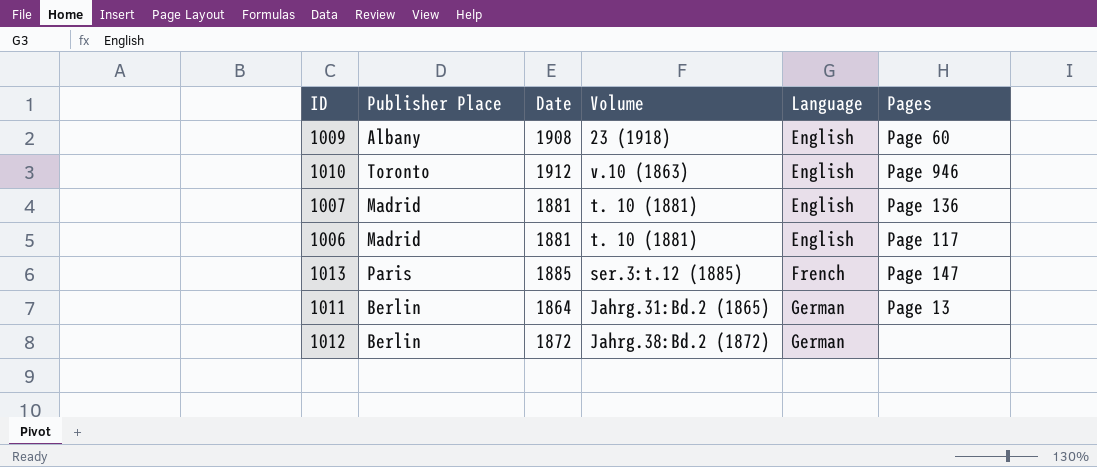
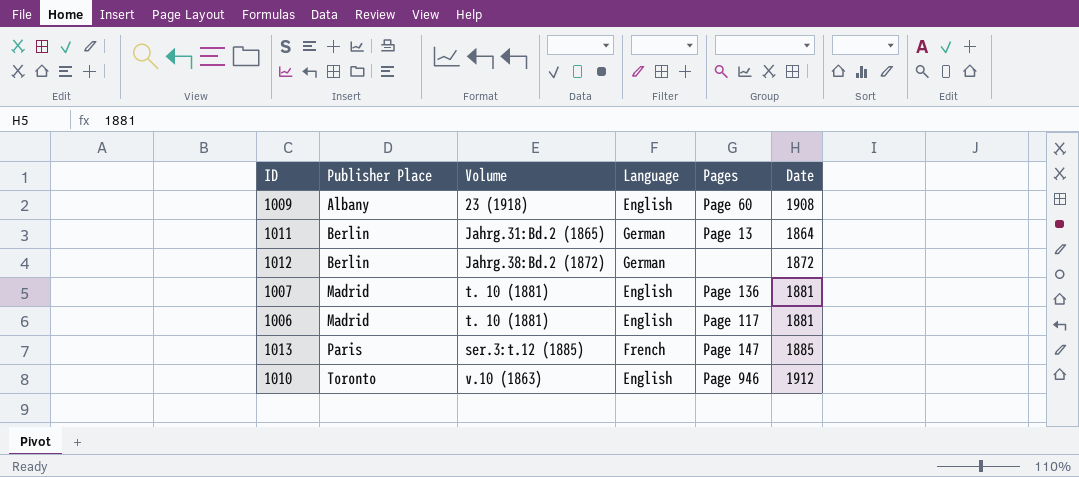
row order: Language ascending -> Publisher Place ascending
column Date | position: 3 -> 6

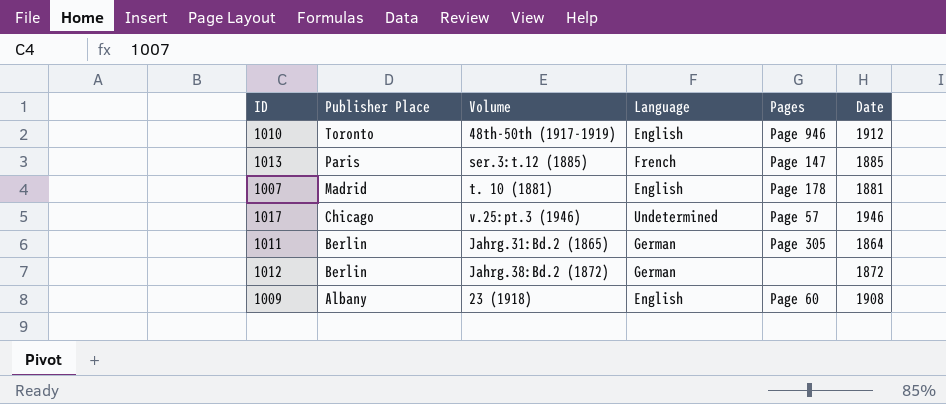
row order: Publisher Place ascending -> Publisher Place descending
row 1006: Madrid | t. 10 (1881) | English | Page 117 | 1881 -> none
1010 | Volume: v.10 (1863) -> 48th-50th (1917-1919)
1007 | Pages: Page 136 -> Page 178
row 1017: none -> Chicago | v.25:pt.3 (1946) | Undetermined | Page 57 | 1946
1011 | Pages: Page 13 -> Page 305

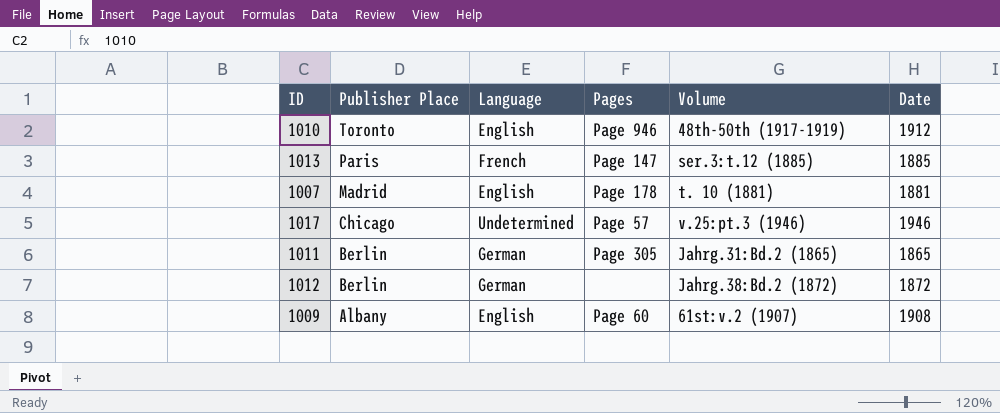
column Volume | position: 3 -> 5
1011 | Date: 1864 -> 1865
1009 | Volume: 23 (1918) -> 61st:v.2 (1907)

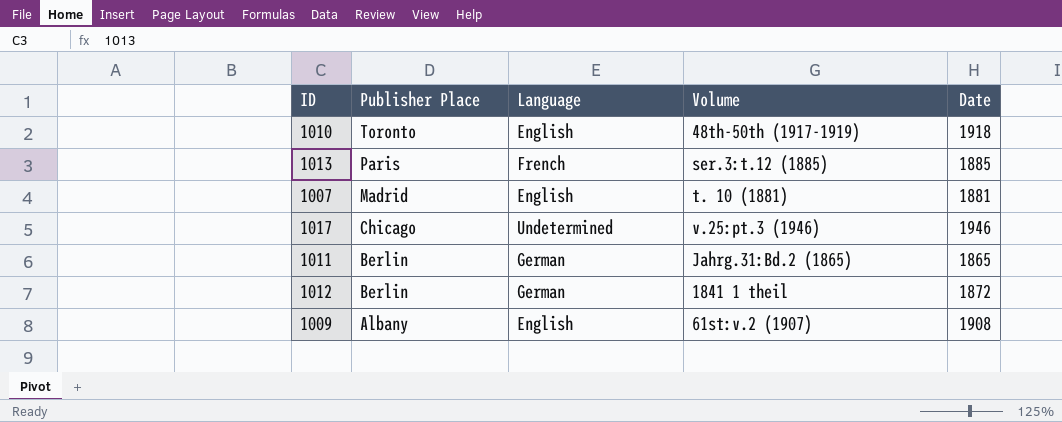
column Pages | position: 4 -> none
1010 | Date: 1912 -> 1918
1012 | Volume: Jahrg.38:Bd.2 (1872) -> 1841 1 theil

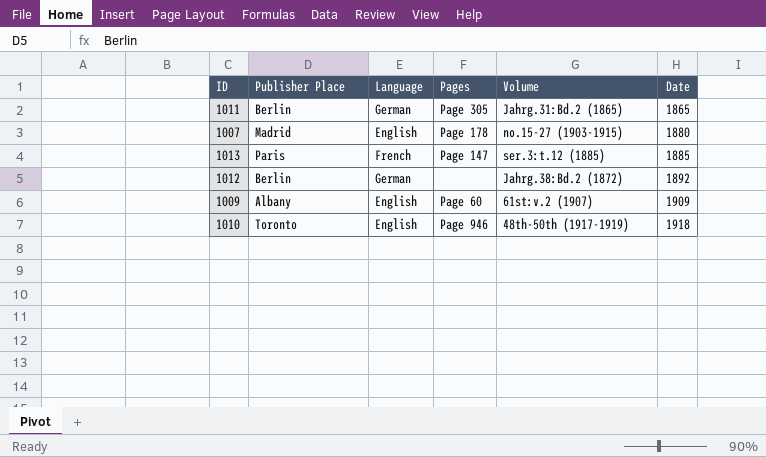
row order: Publisher Place descending -> Date ascending
column Pages | position: none -> 4
row 1017: Chicago | Undetermined | v.25:pt.3 (1946) | 1946 -> none
1007 | Volume: t. 10 (1881) -> no.15-27 (1903-1915)
1007 | Date: 1881 -> 1880
1012 | Volume: 1841 1 theil -> Jahrg.38:Bd.2 (1872)
1012 | Date: 1872 -> 1892
1009 | Date: 1908 -> 1909

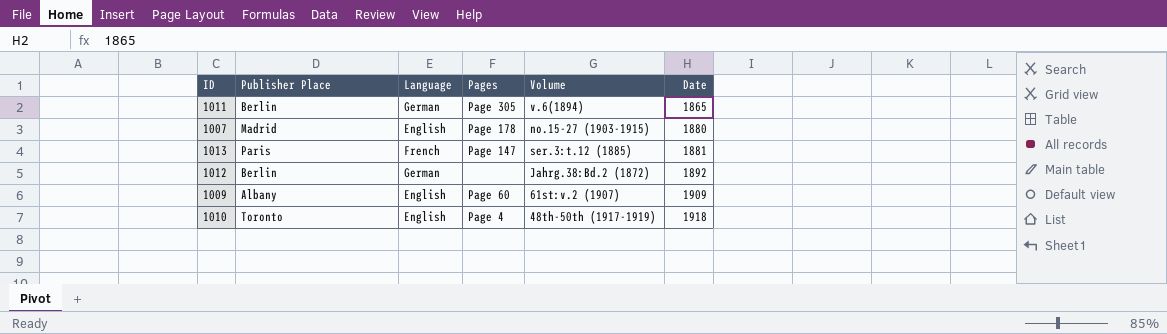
1011 | Volume: Jahrg.31:Bd.2 (1865) -> v.6(1894)
1013 | Date: 1885 -> 1881
1010 | Pages: Page 946 -> Page 4

